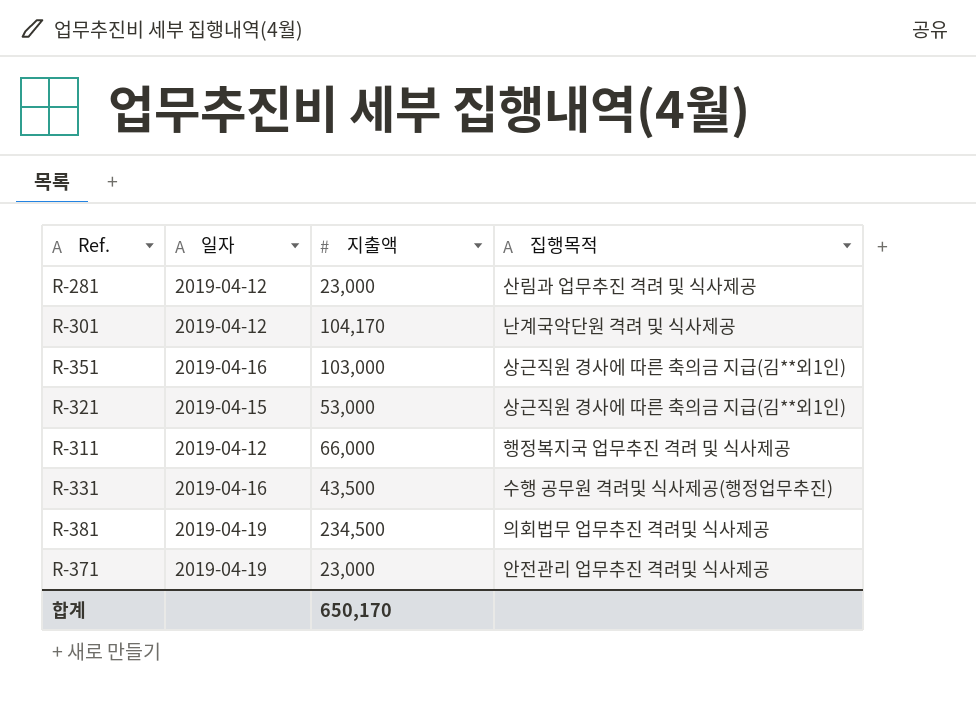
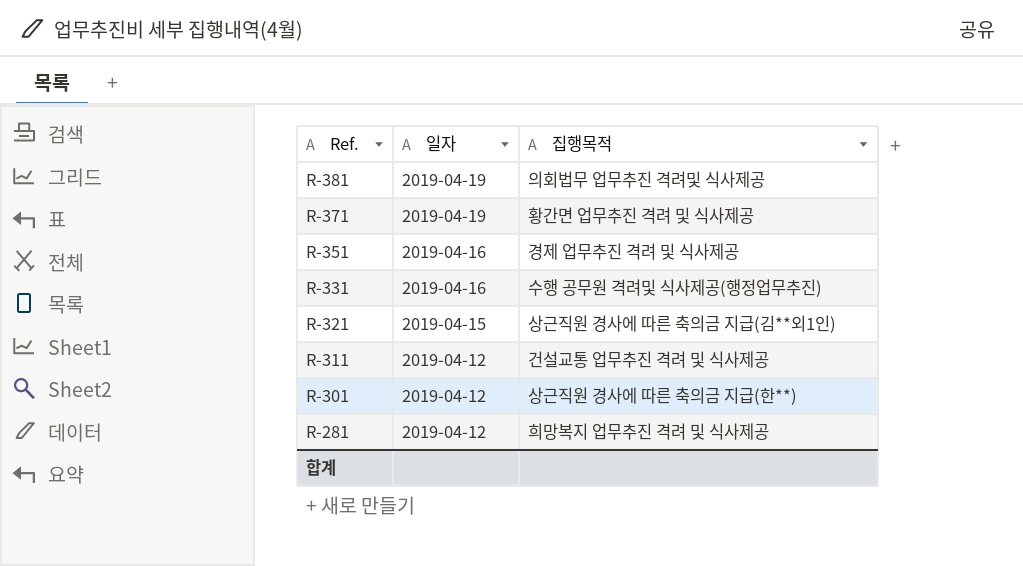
row order: none -> Ref. descending
column 지출액 | position: 3 -> none
R-371 | 집행목적: 안전관리 업무추진 격려및 식사제공 -> 황간면 업무추진 격려 및 식사제공
R-351 | 집행목적: 상근직원 경사에 따른 축의금 지급(김**외1인) -> 경제 업무추진 격려 및 식사제공
R-311 | 집행목적: 행정복지국 업무추진 격려 및 식사제공 -> 건설교통 업무추진 격려 및 식사제공
R-301 | 집행목적: 난계국악단원 격려 및 식사제공 -> 상근직원 경사에 따른 축의금 지급(한**)
R-281 | 집행목적: 산림과 업무추진 격려 및 식사제공 -> 희망복지 업무추진 격려 및 식사제공

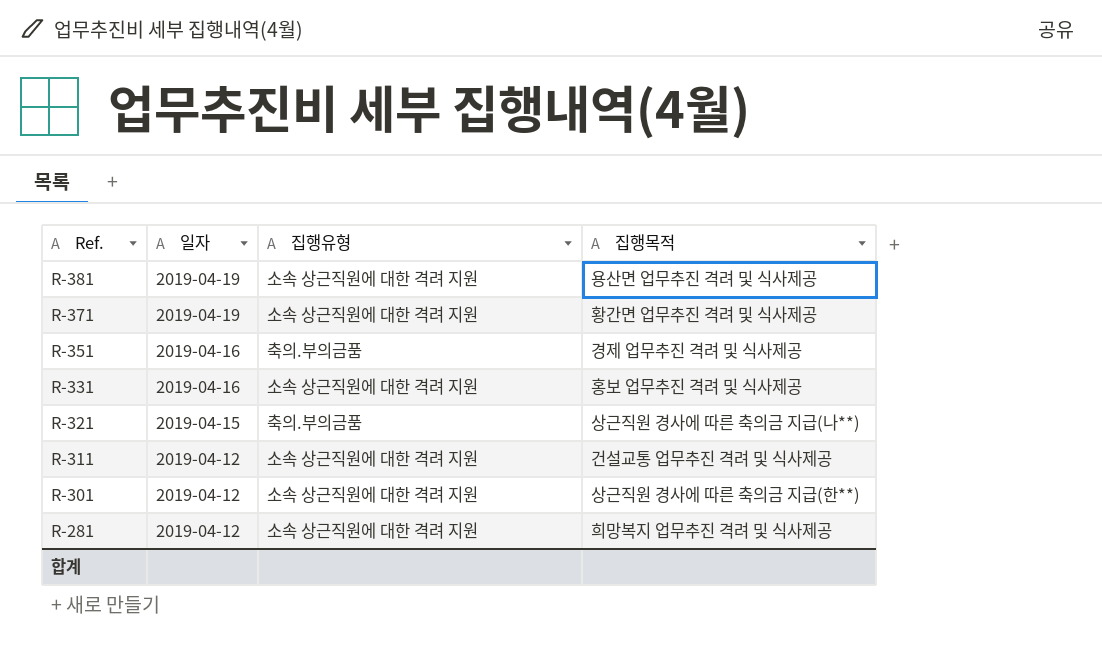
column 집행유형 | position: none -> 3
R-381 | 집행목적: 의회법무 업무추진 격려및 식사제공 -> 용산면 업무추진 격려 및 식사제공
R-331 | 집행목적: 수행 공무원 격려및 식사제공(행정업무추진) -> 홍보 업무추진 격려 및 식사제공
R-321 | 집행목적: 상근직원 경사에 따른 축의금 지급(김**외1인) -> 상근직원 경사에 따른 축의금 지급(나**)

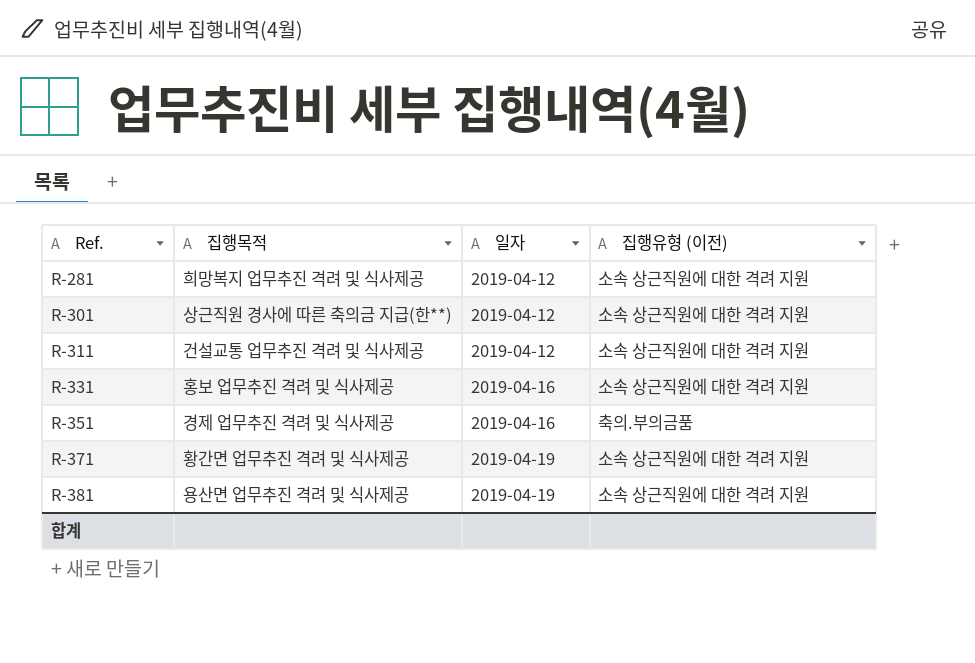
row order: Ref. descending -> Ref. ascending
column 집행목적 | position: 4 -> 2
column name: 집행유형 -> 집행유형 (이전)
row R-321: 2019-04-15 | 축의.부의금품 | 상근직원 경사에 따른 축의금 지급(나**) -> none

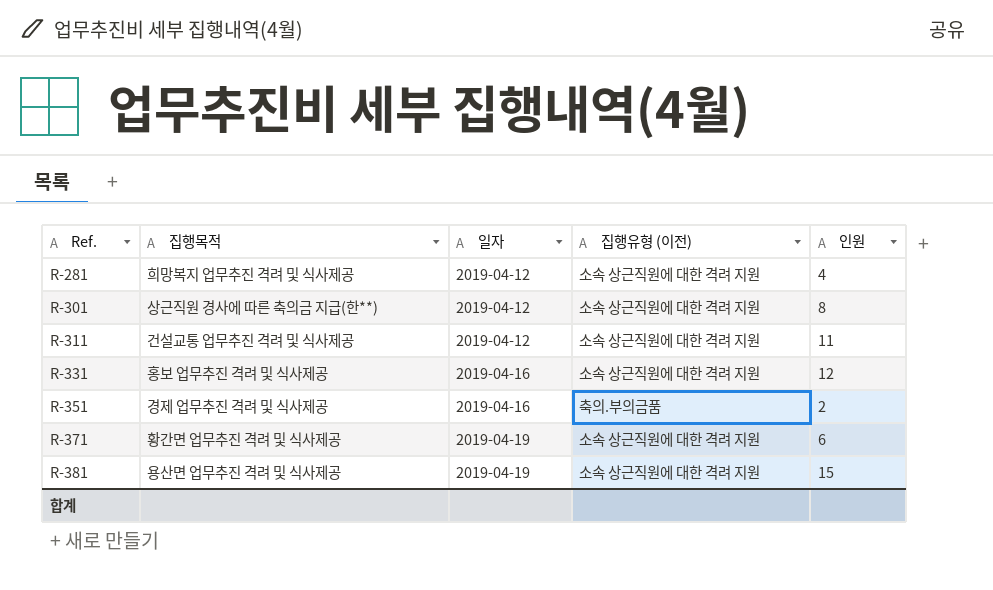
column 인원 | position: none -> 5

